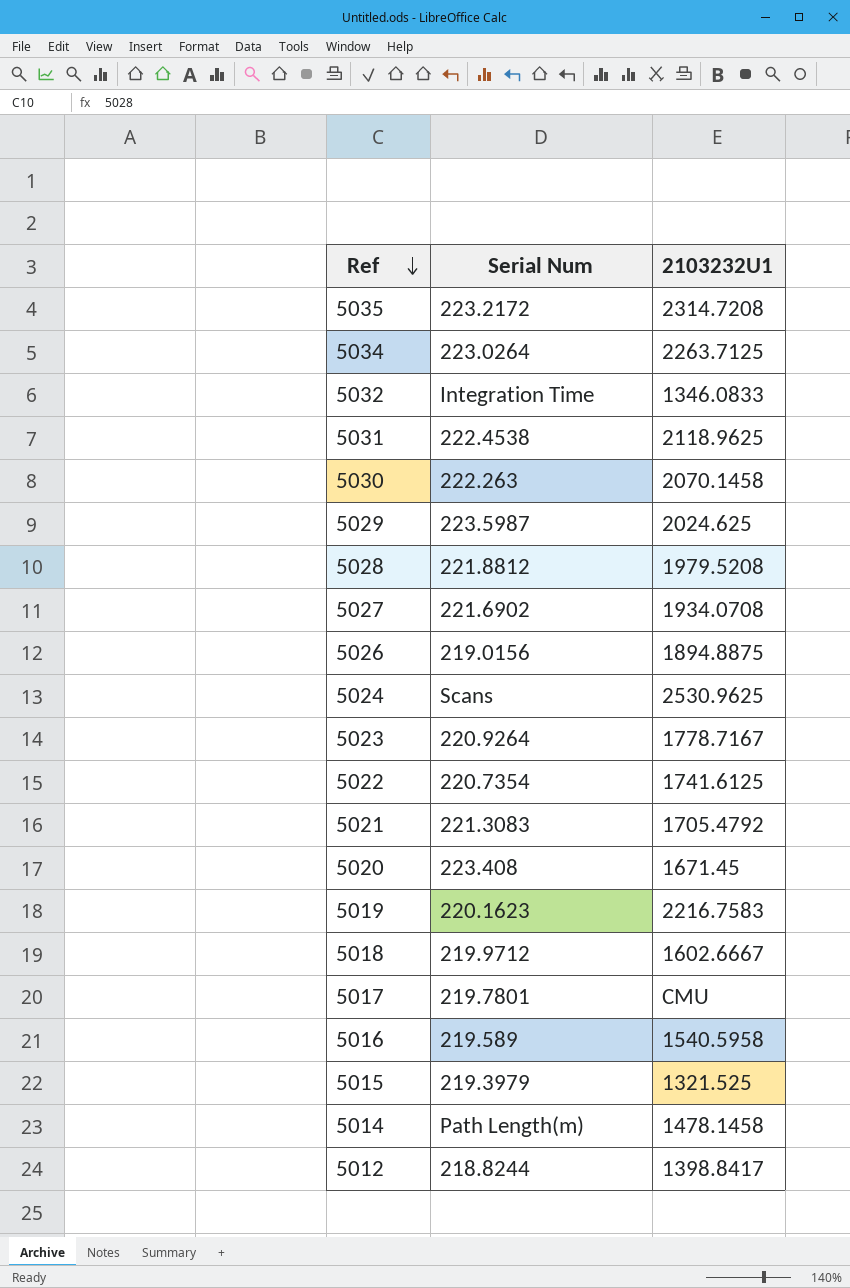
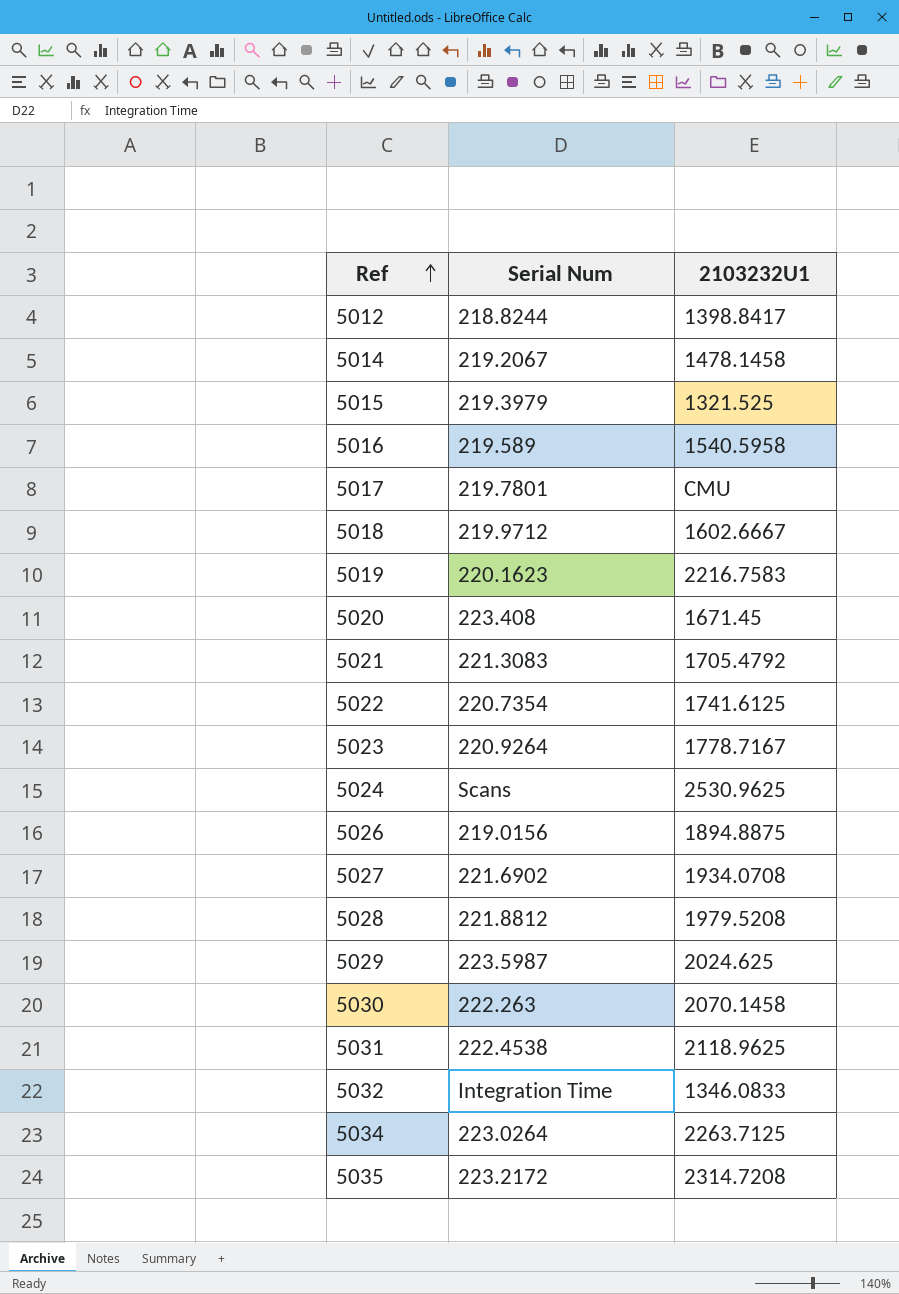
row order: Ref descending -> Ref ascending
5014 | Serial Num: Path Length(m) -> 219.2067

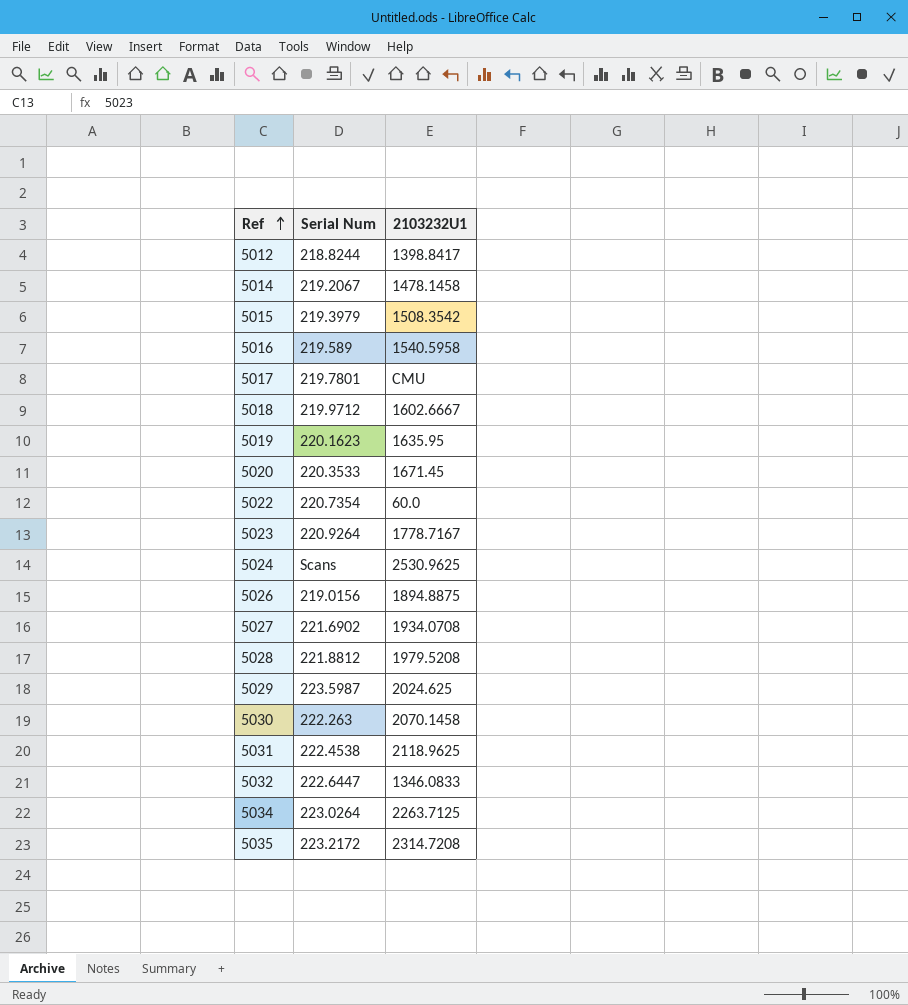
row 5021: 221.3083 | 1705.4792 -> none
5015 | 2103232U1: 1321.525 -> 1508.3542
5019 | 2103232U1: 2216.7583 -> 1635.95
5020 | Serial Num: 223.408 -> 220.3533
5022 | 2103232U1: 1741.6125 -> 60.0
5032 | Serial Num: Integration Time -> 222.6447

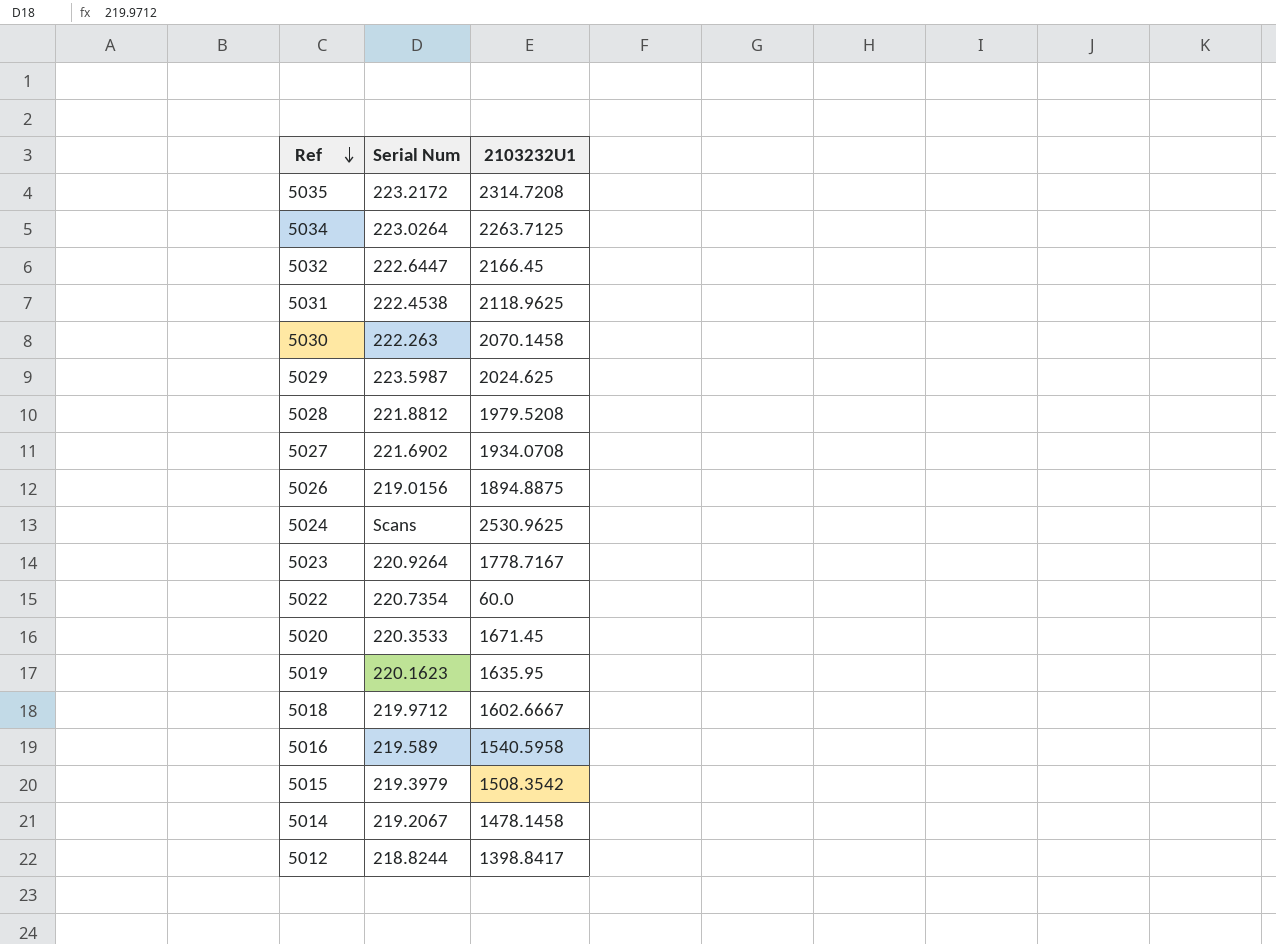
row order: Ref ascending -> Ref descending
row 5017: 219.7801 | CMU -> none
5032 | 2103232U1: 1346.0833 -> 2166.45

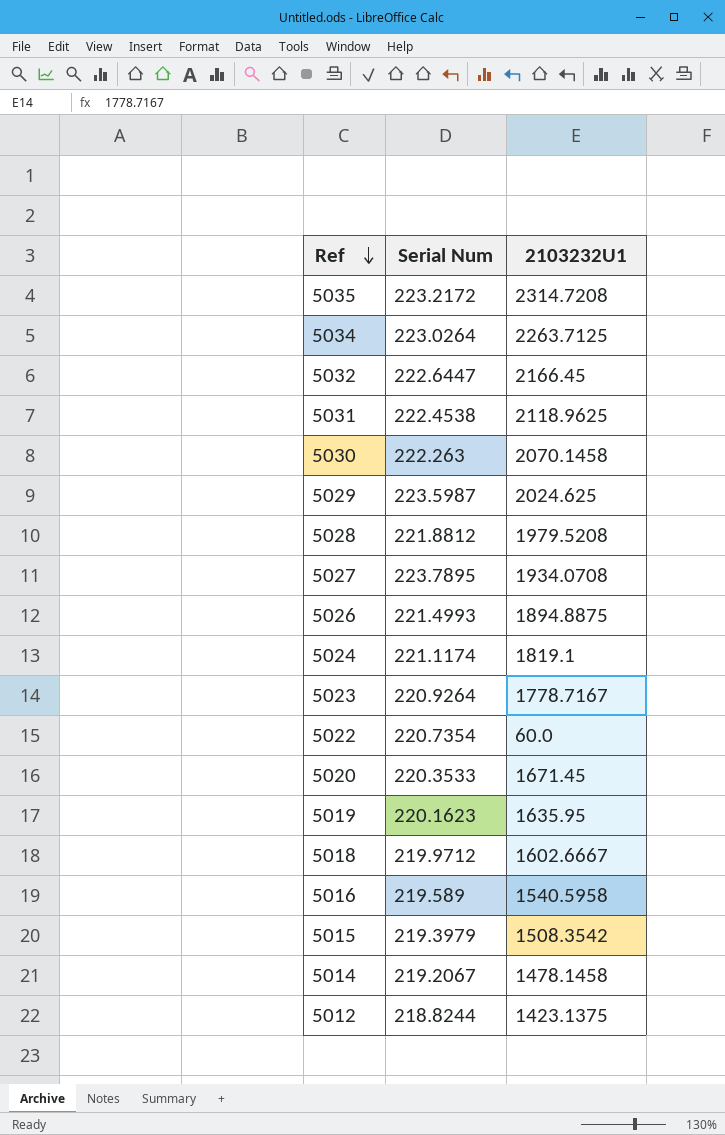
5027 | Serial Num: 221.6902 -> 223.7895
5026 | Serial Num: 219.0156 -> 221.4993
5024 | Serial Num: Scans -> 221.1174
5024 | 2103232U1: 2530.9625 -> 1819.1
5012 | 2103232U1: 1398.8417 -> 1423.1375

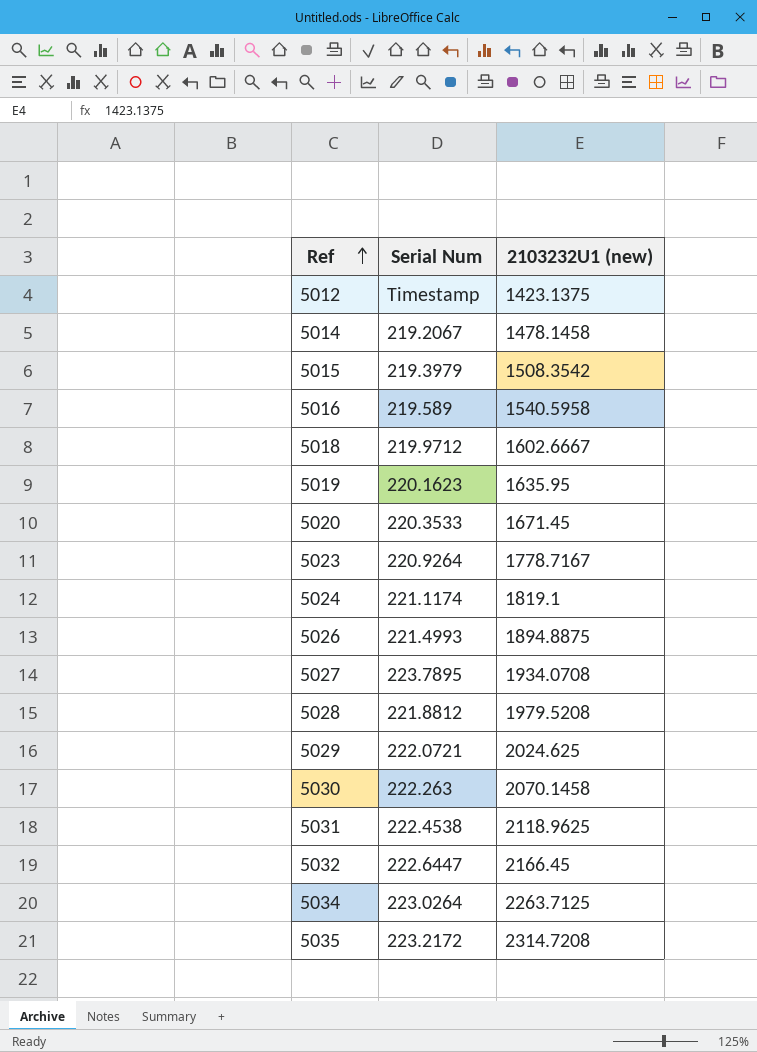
row order: Ref descending -> Ref ascending
column name: 2103232U1 -> 2103232U1 (new)
row 5022: 220.7354 | 60.0 -> none
5012 | Serial Num: 218.8244 -> Timestamp
5029 | Serial Num: 223.5987 -> 222.0721

